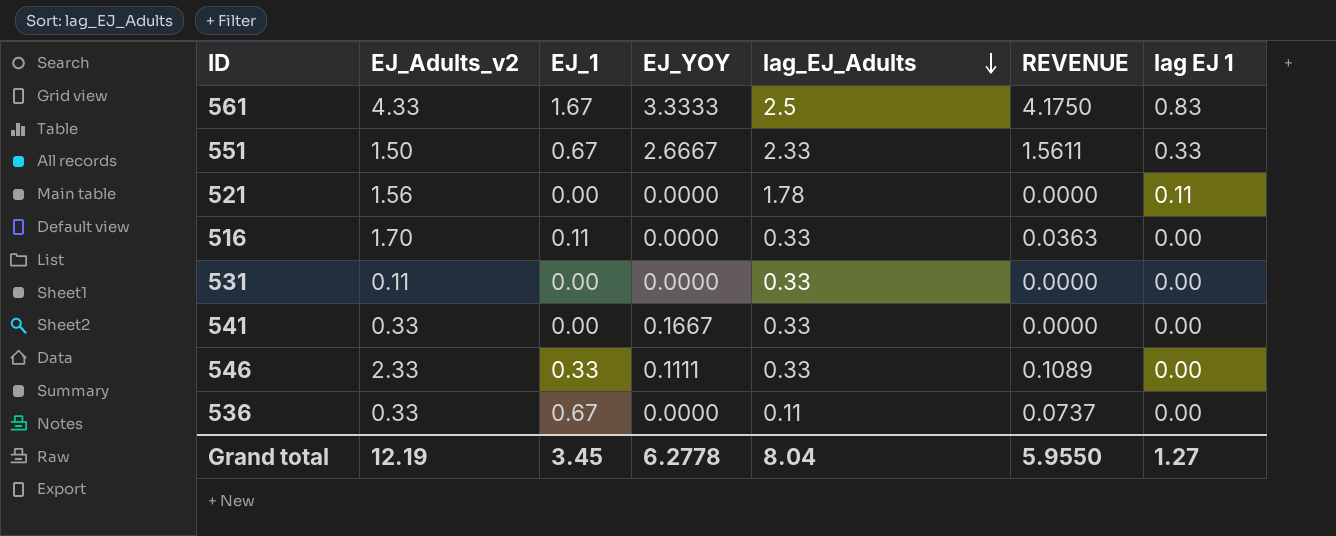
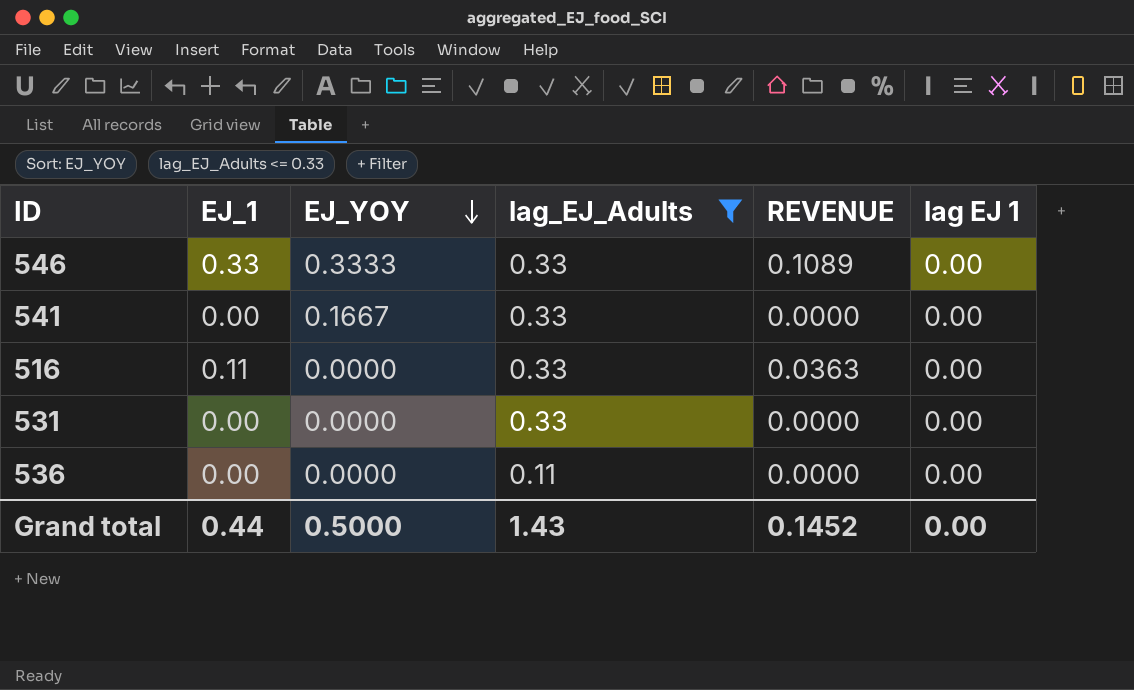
filter: none -> lag_EJ_Adults <= 0.33
row order: lag_EJ_Adults descending -> EJ_YOY descending
column EJ_Adults_v2 | position: 2 -> none
546 | EJ_YOY: 0.1111 -> 0.3333
536 | EJ_1: 0.67 -> 0.00
536 | REVENUE: 0.0737 -> 0.0000
Grand total | EJ_1: 3.45 -> 0.44
Grand total | EJ_YOY: 6.2778 -> 0.5000
Grand total | lag_EJ_Adults: 8.04 -> 1.43
Grand total | REVENUE: 5.9550 -> 0.1452
Grand total | lag EJ 1: 1.27 -> 0.00

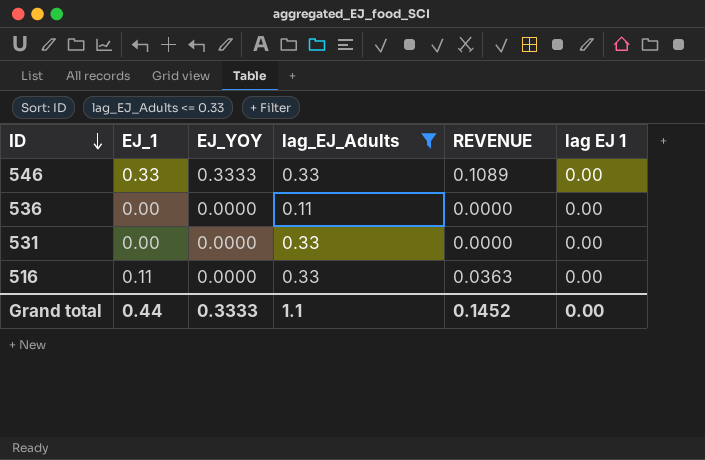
row order: EJ_YOY descending -> ID descending
row 541: 0.00 | 0.1667 | 0.33 | 0.0000 | 0.00 -> none
Grand total | EJ_YOY: 0.5000 -> 0.3333
Grand total | lag_EJ_Adults: 1.43 -> 1.1

